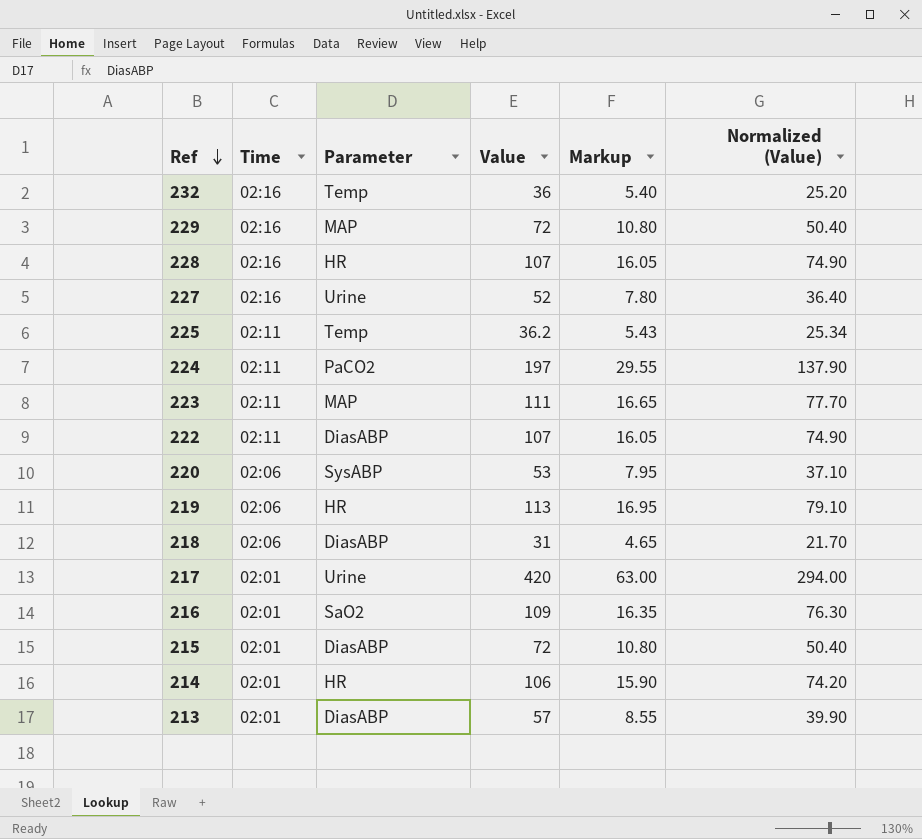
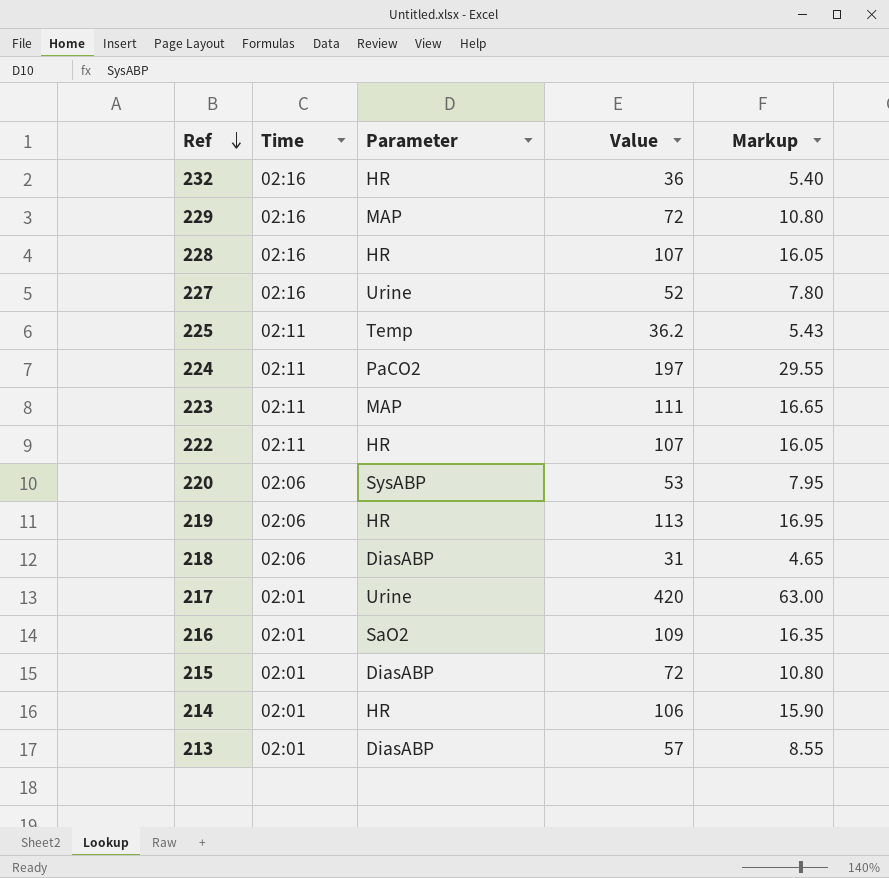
column Normalized (Value) | formula: [Value] * 0.7 -> none
232 | Parameter: Temp -> HR
222 | Parameter: DiasABP -> HR

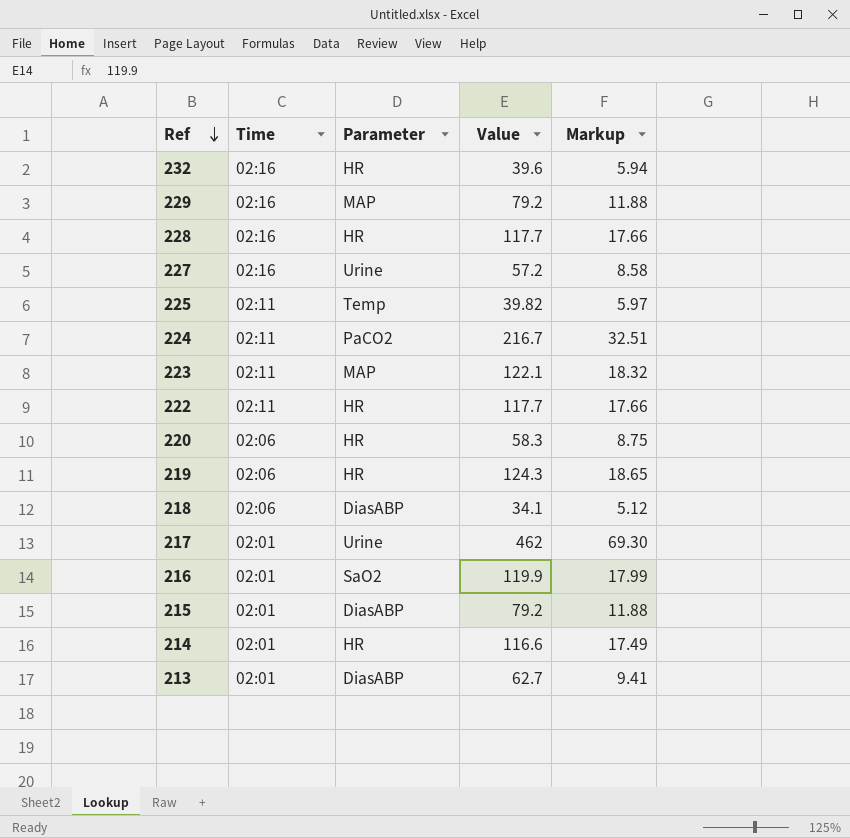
232 | Value: 36 -> 39.6
232 | Markup: 5.40 -> 5.94
229 | Value: 72 -> 79.2
229 | Markup: 10.80 -> 11.88
228 | Value: 107 -> 117.7
228 | Markup: 16.05 -> 17.66
227 | Value: 52 -> 57.2
227 | Markup: 7.80 -> 8.58
225 | Value: 36.2 -> 39.82
225 | Markup: 5.43 -> 5.97
224 | Value: 197 -> 216.7
224 | Markup: 29.55 -> 32.51
223 | Value: 111 -> 122.1
223 | Markup: 16.65 -> 18.32
222 | Value: 107 -> 117.7
222 | Markup: 16.05 -> 17.66
220 | Parameter: SysABP -> HR
220 | Value: 53 -> 58.3
220 | Markup: 7.95 -> 8.75
219 | Value: 113 -> 124.3
219 | Markup: 16.95 -> 18.65
218 | Value: 31 -> 34.1
218 | Markup: 4.65 -> 5.12
217 | Value: 420 -> 462
217 | Markup: 63.00 -> 69.30
216 | Value: 109 -> 119.9
216 | Markup: 16.35 -> 17.99
215 | Value: 72 -> 79.2
215 | Markup: 10.80 -> 11.88
214 | Value: 106 -> 116.6
214 | Markup: 15.90 -> 17.49
213 | Value: 57 -> 62.7
213 | Markup: 8.55 -> 9.41

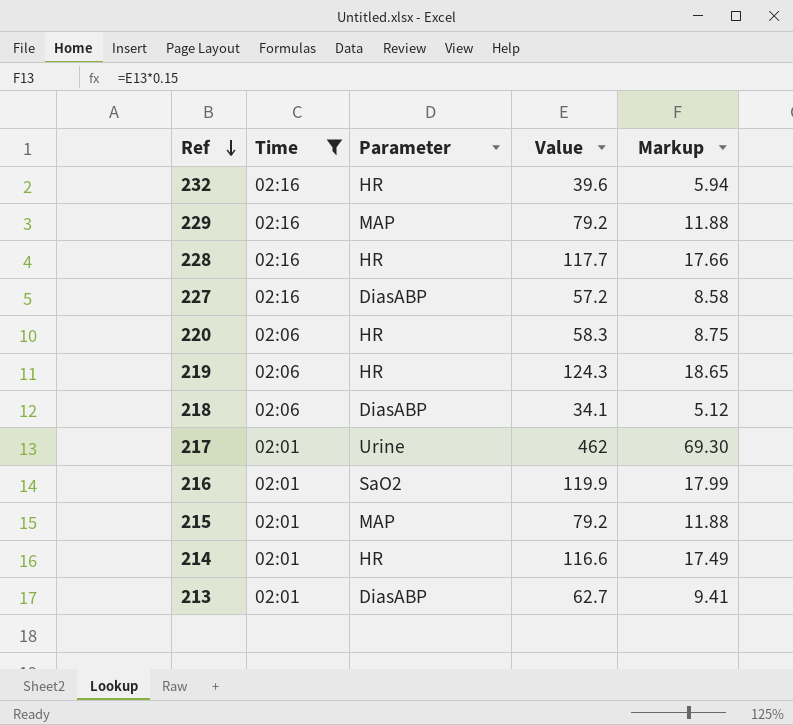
filter: none -> Time != 02:11
227 | Parameter: Urine -> DiasABP
215 | Parameter: DiasABP -> MAP

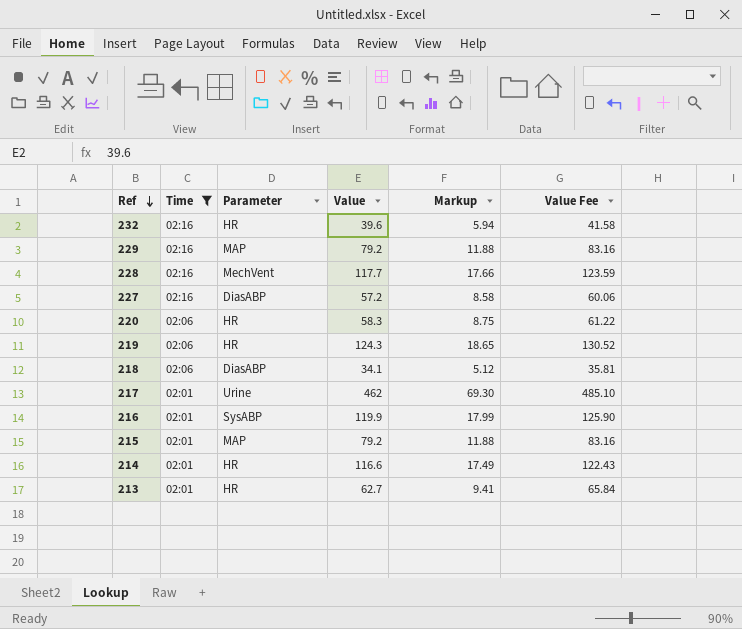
column Value Fee | formula: none -> [Value] * 1.05
228 | Parameter: HR -> MechVent
216 | Parameter: SaO2 -> SysABP
213 | Parameter: DiasABP -> HR

